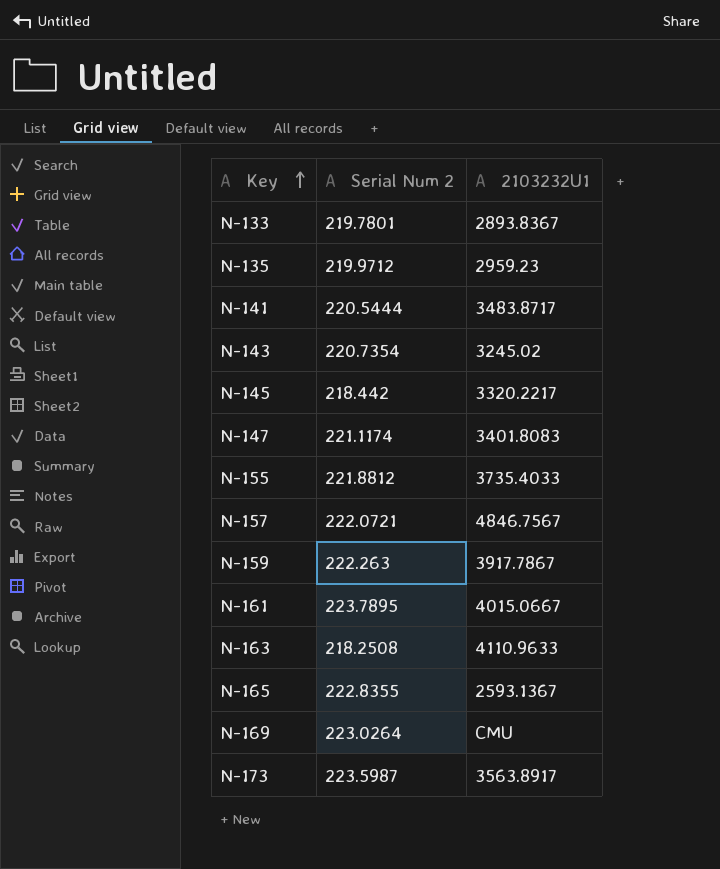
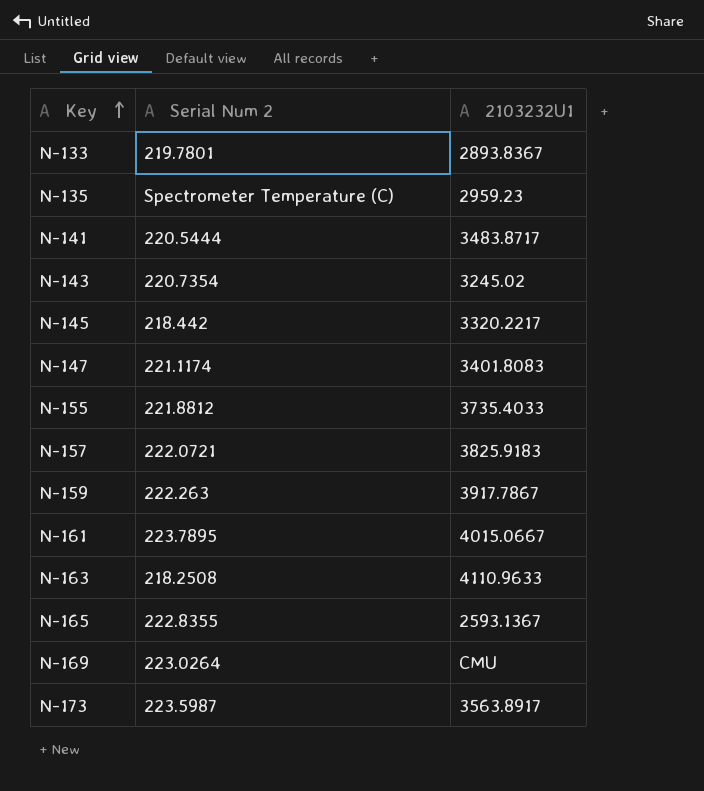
N-135 | Serial Num 2: 219.9712 -> Spectrometer Temperature (C)
N-157 | 2103232U1: 4846.7567 -> 3825.9183

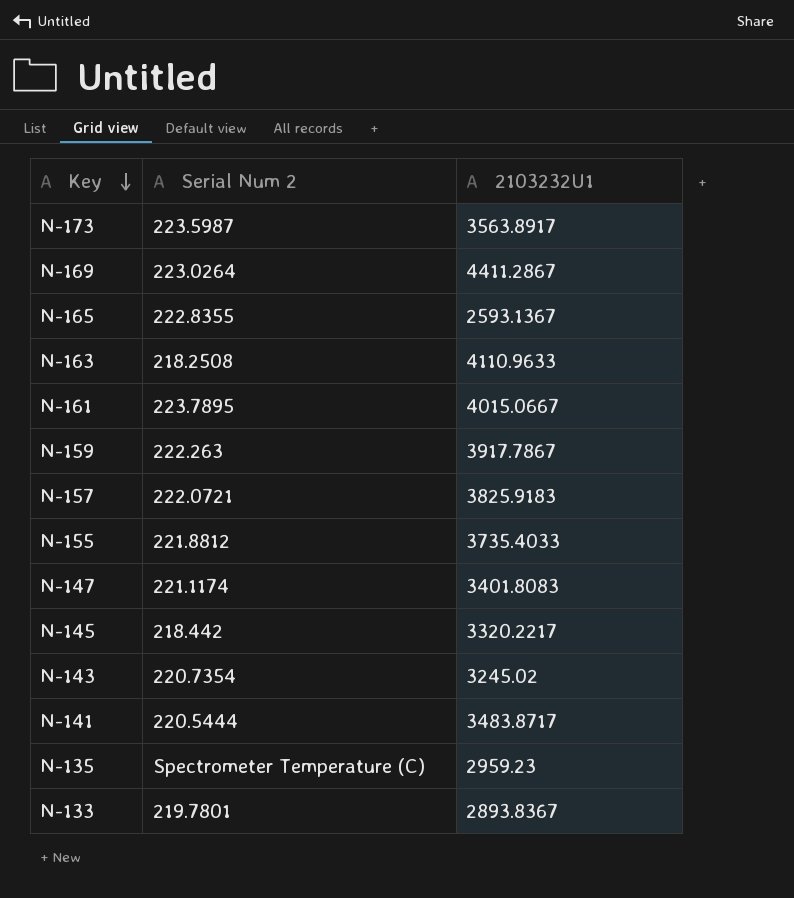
row order: Key ascending -> Key descending
N-169 | 2103232U1: CMU -> 4411.2867

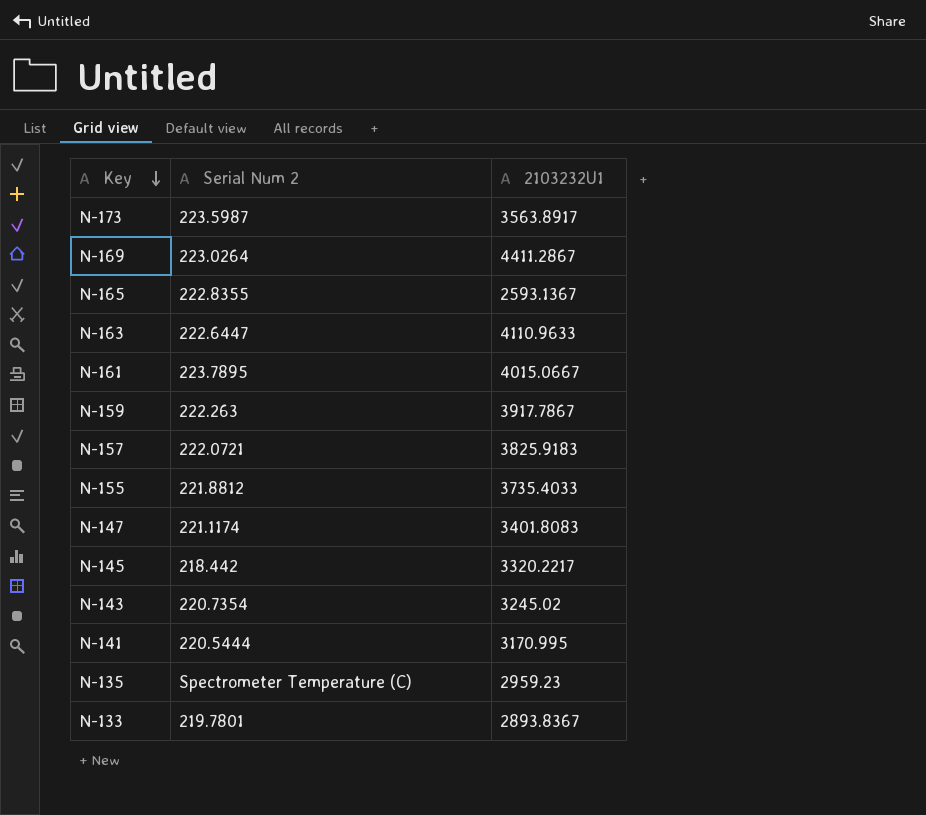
N-163 | Serial Num 2: 218.2508 -> 222.6447
N-141 | 2103232U1: 3483.8717 -> 3170.995

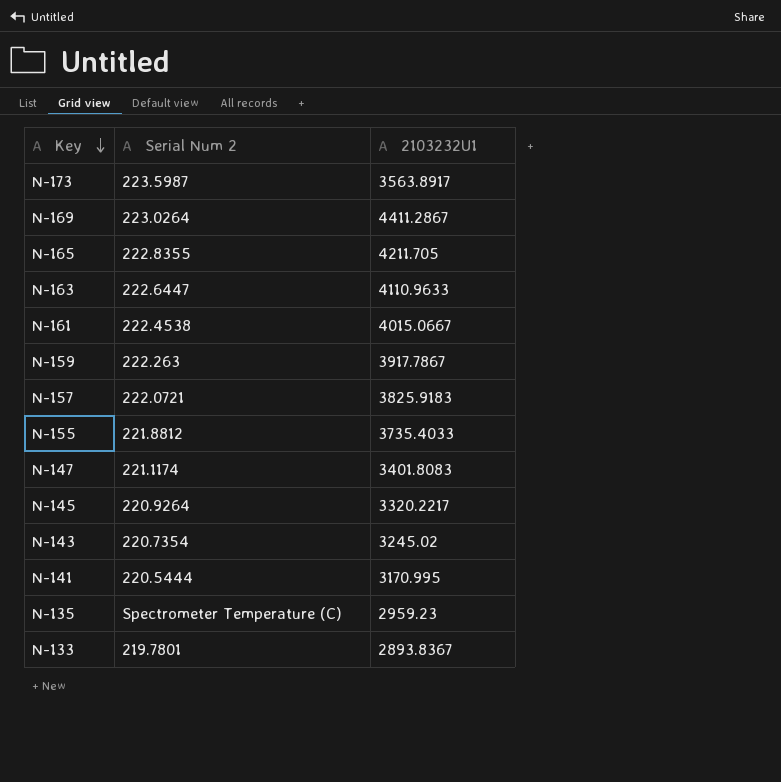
N-165 | 2103232U1: 2593.1367 -> 4211.705
N-161 | Serial Num 2: 223.7895 -> 222.4538
N-145 | Serial Num 2: 218.442 -> 220.9264

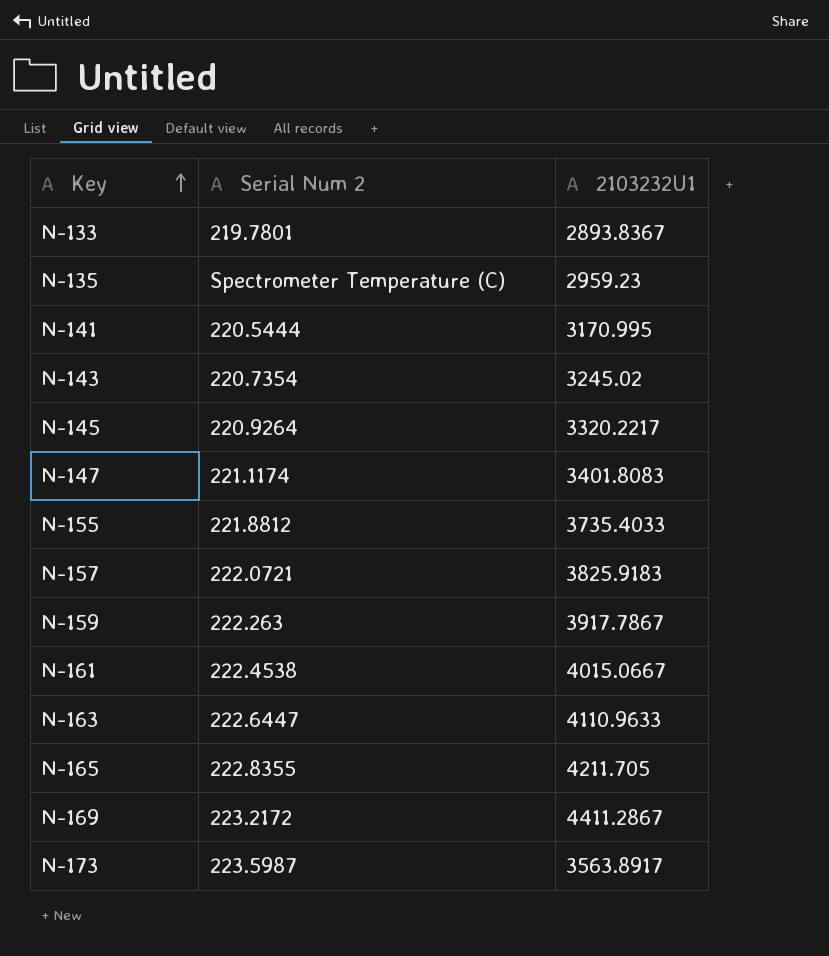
row order: Key descending -> Key ascending
N-169 | Serial Num 2: 223.0264 -> 223.2172

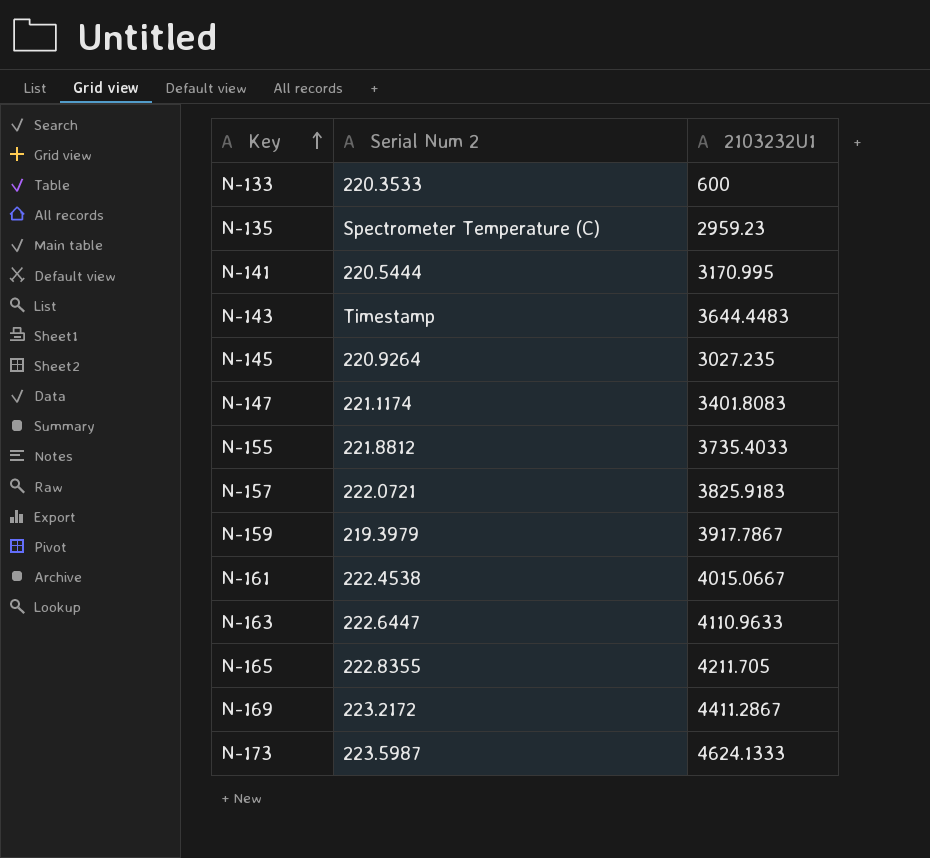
N-133 | Serial Num 2: 219.7801 -> 220.3533
N-133 | 2103232U1: 2893.8367 -> 600
N-143 | Serial Num 2: 220.7354 -> Timestamp
N-143 | 2103232U1: 3245.02 -> 3644.4483
N-145 | 2103232U1: 3320.2217 -> 3027.235
N-159 | Serial Num 2: 222.263 -> 219.3979
N-173 | 2103232U1: 3563.8917 -> 4624.1333

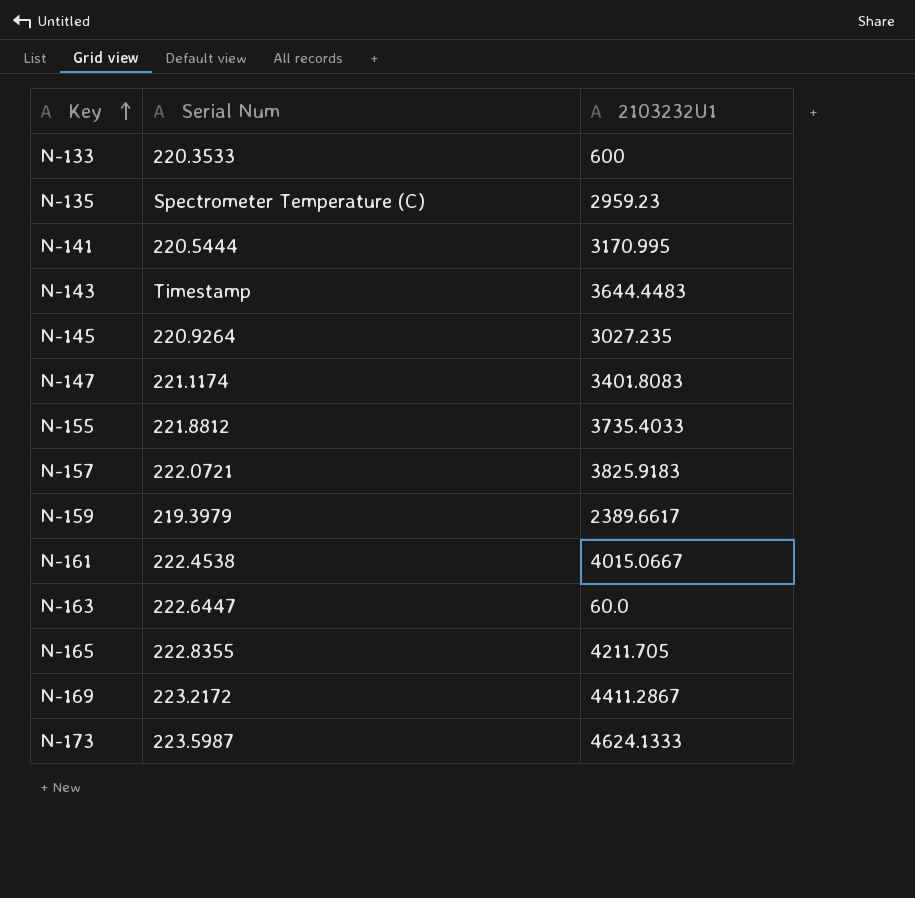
column name: Serial Num 2 -> Serial Num
N-159 | 2103232U1: 3917.7867 -> 2389.6617
N-163 | 2103232U1: 4110.9633 -> 60.0

